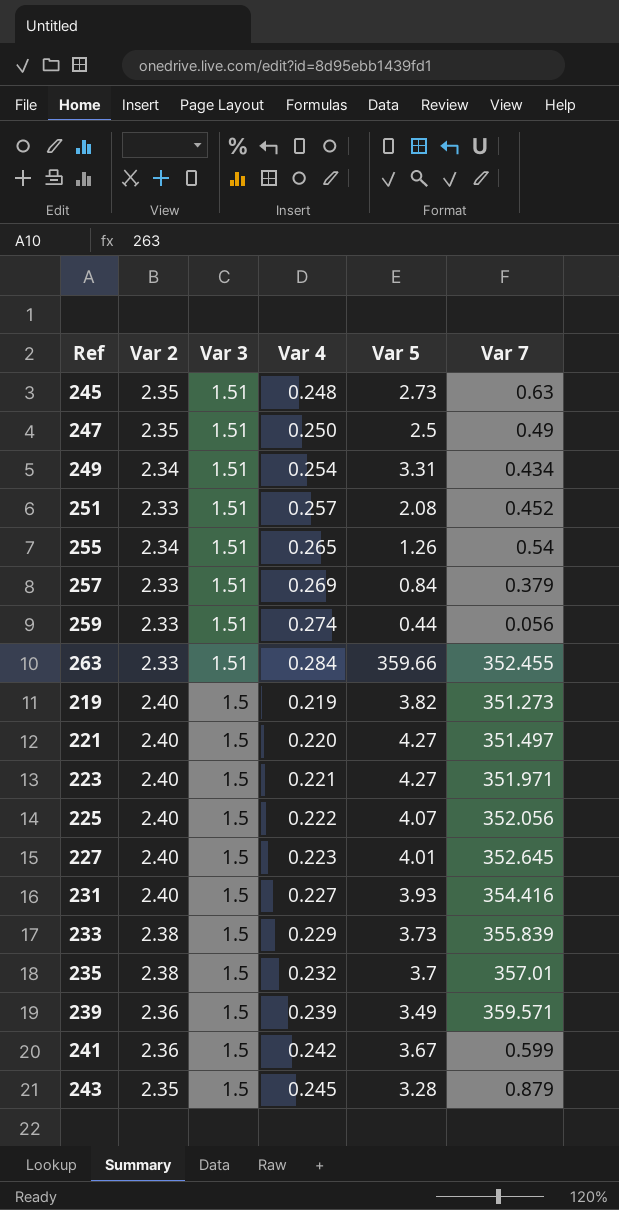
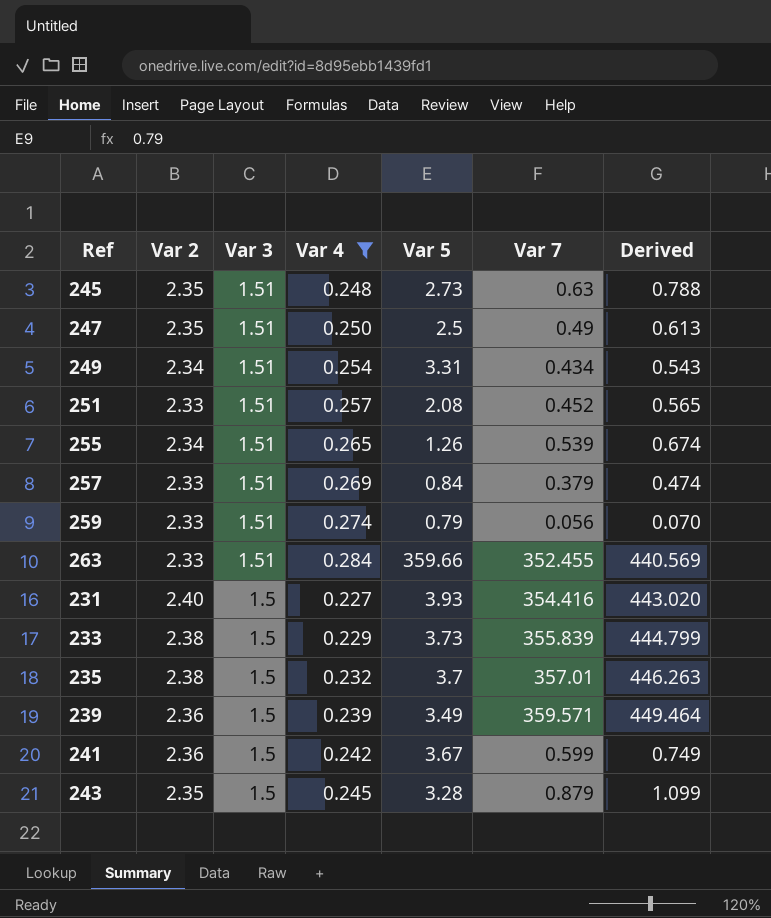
filter: none -> Var 4 >= 0.227
column Derived | formula: none -> [Var 7] * 1.25
255 | Var 7: 0.54 -> 0.539
259 | Var 5: 0.44 -> 0.79

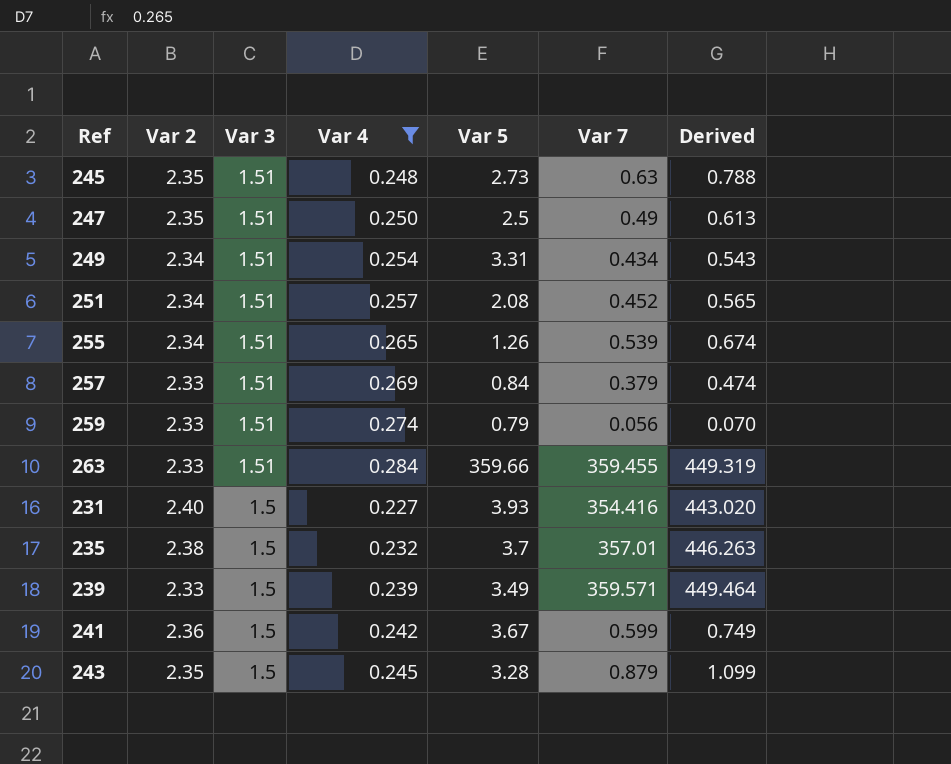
row 233: 2.38 | 1.5 | 0.229 | 3.73 | 355.839 | 444.799 -> none
251 | Var 2: 2.33 -> 2.34
263 | Var 7: 352.455 -> 359.455
263 | Derived: 440.569 -> 449.319
239 | Var 2: 2.36 -> 2.33

